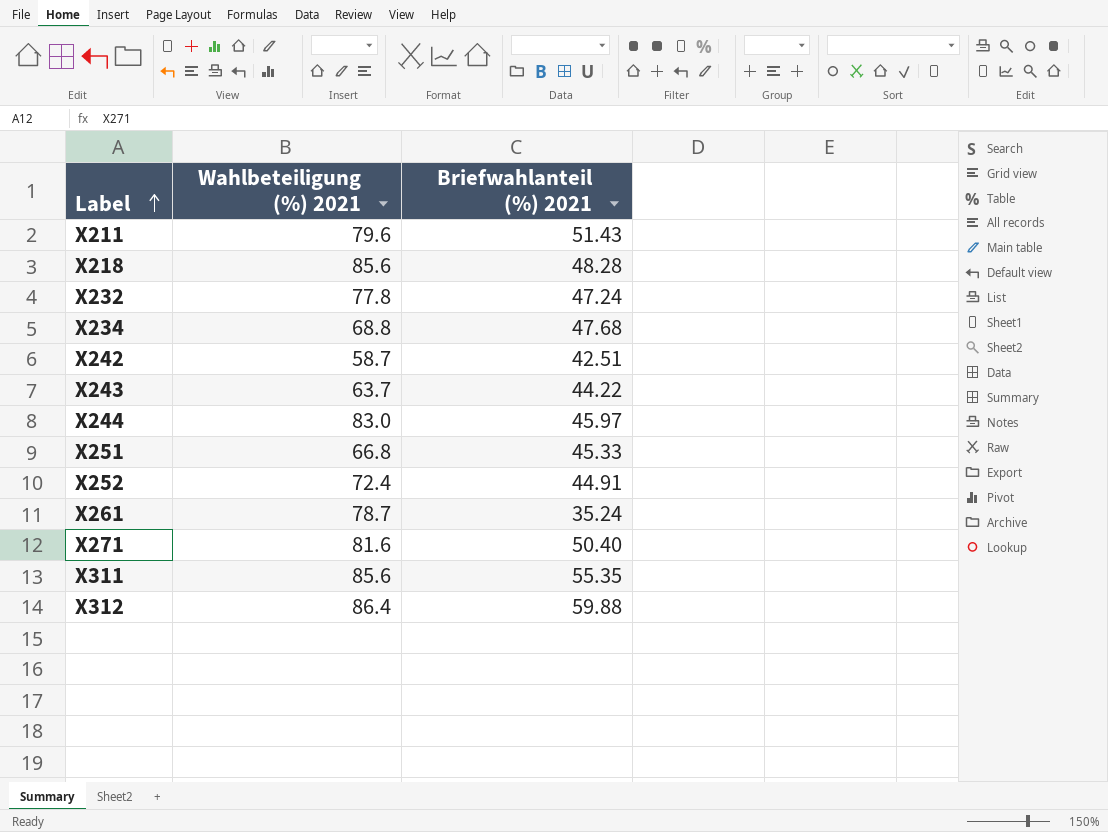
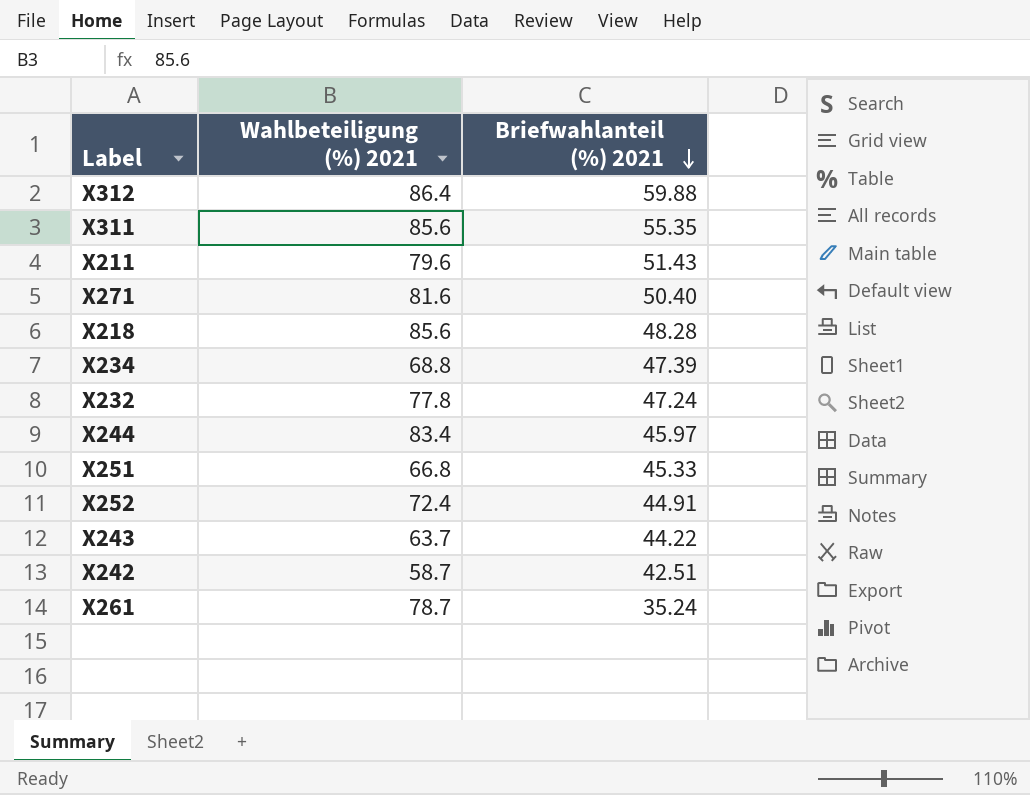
row order: Label ascending -> Briefwahlanteil (%) 2021 descending
X234 | Briefwahlanteil (%) 2021: 47.68 -> 47.39
X244 | Wahlbeteiligung (%) 2021: 83.0 -> 83.4

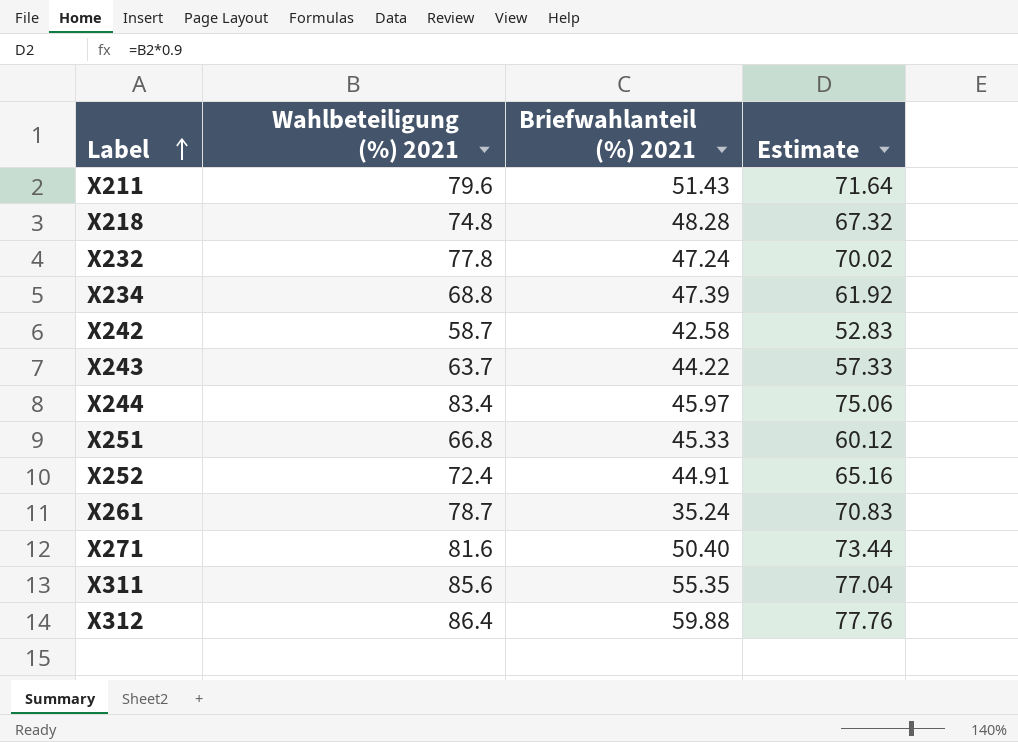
row order: Briefwahlanteil (%) 2021 descending -> Label ascending
column Estimate | formula: none -> [Wahlbeteiligung (%) 2021] * 0.9
X218 | Wahlbeteiligung (%) 2021: 85.6 -> 74.8
X242 | Briefwahlanteil (%) 2021: 42.51 -> 42.58

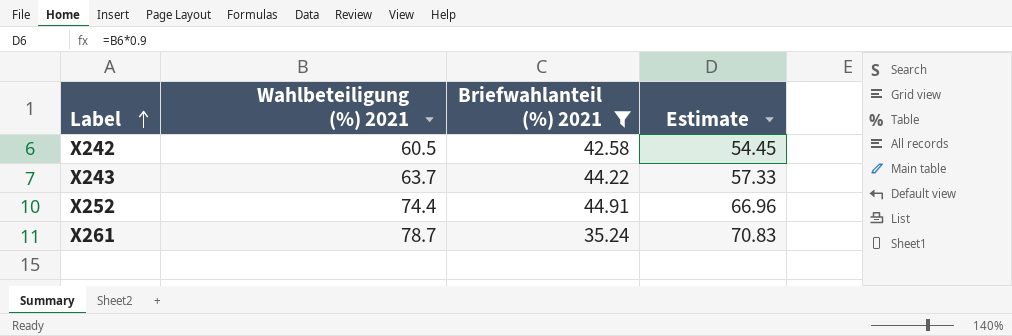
filter: none -> Briefwahlanteil (%) 2021 <= 44.91
X242 | Wahlbeteiligung (%) 2021: 58.7 -> 60.5
X242 | Estimate: 52.83 -> 54.45
X252 | Wahlbeteiligung (%) 2021: 72.4 -> 74.4
X252 | Estimate: 65.16 -> 66.96

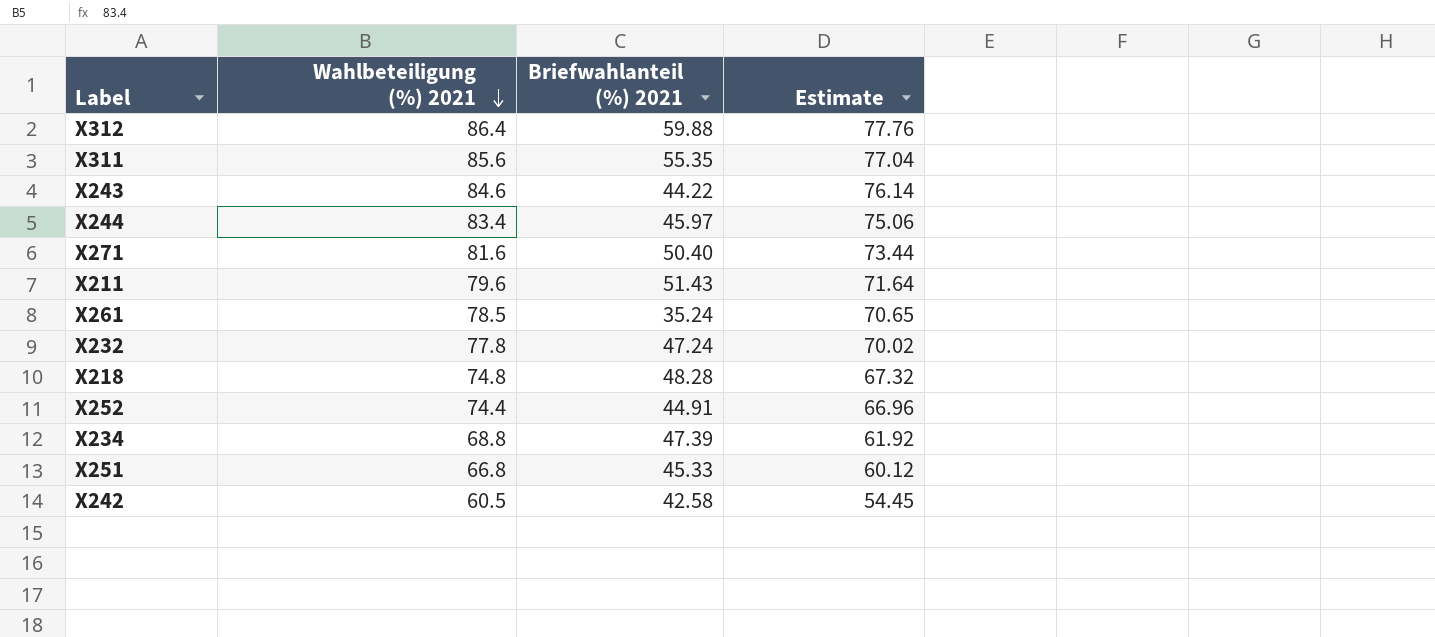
filter: Briefwahlanteil (%) 2021 <= 44.91 -> none
row order: Label ascending -> Wahlbeteiligung (%) 2021 descending
X243 | Wahlbeteiligung (%) 2021: 63.7 -> 84.6
X243 | Estimate: 57.33 -> 76.14
X261 | Wahlbeteiligung (%) 2021: 78.7 -> 78.5
X261 | Estimate: 70.83 -> 70.65

